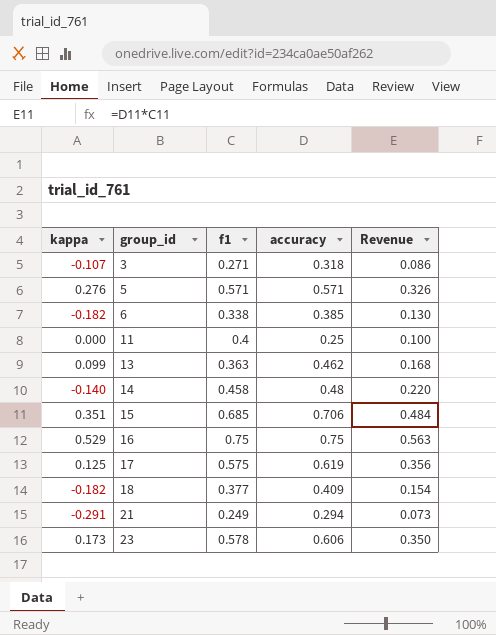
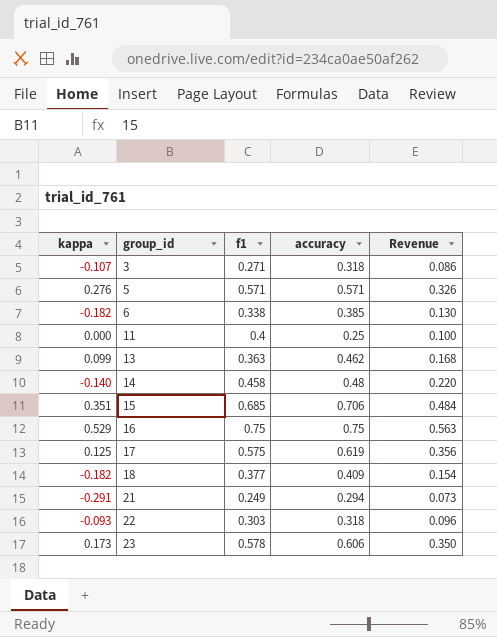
row 22: none -> -0.093 | 0.303 | 0.318 | 0.096

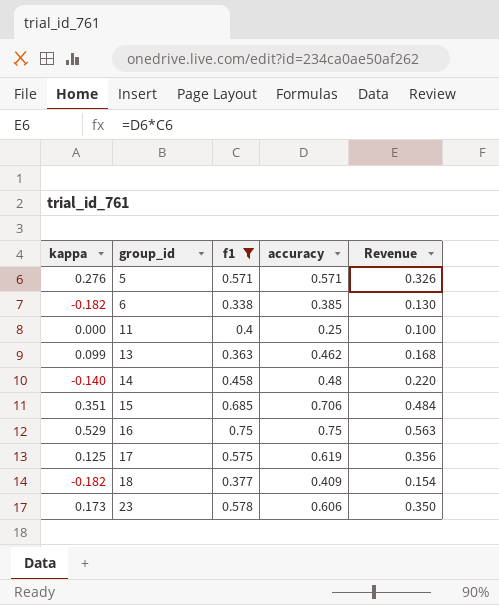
filter: none -> f1 >= 0.338

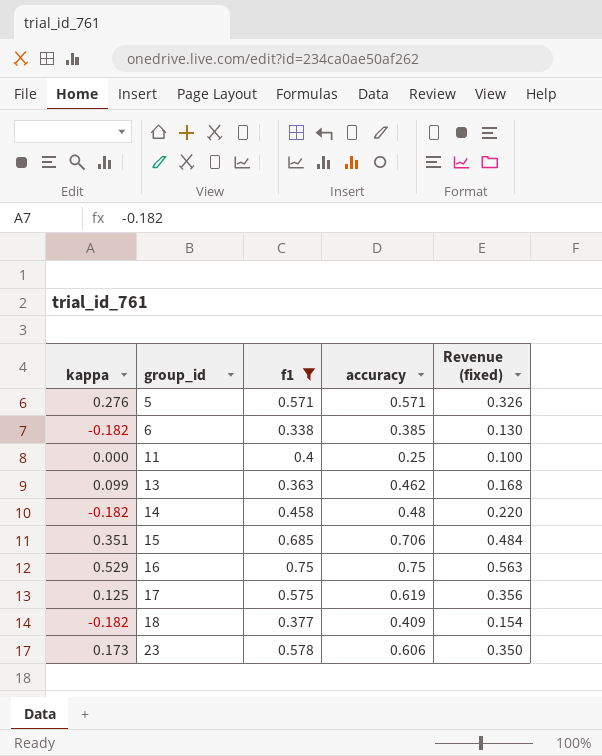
column name: Revenue -> Revenue (fixed)
14 | kappa: -0.140 -> -0.182

